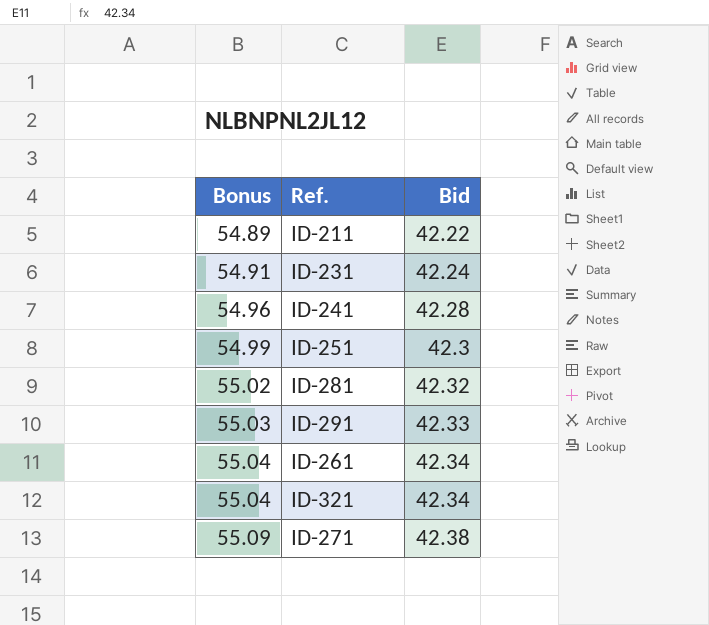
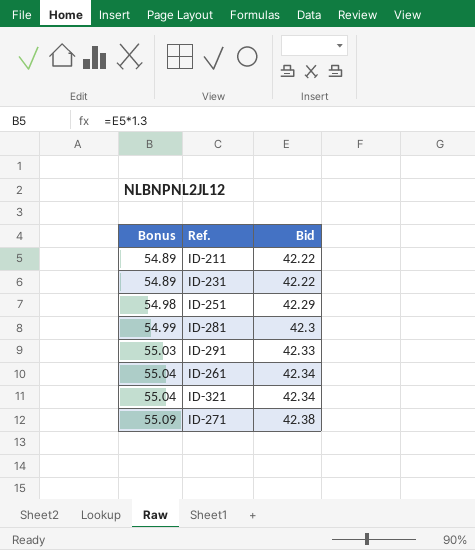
row ID-241: 54.96 | 42.28 -> none
ID-231 | Bonus: 54.91 -> 54.89
ID-231 | Bid: 42.24 -> 42.22
ID-251 | Bonus: 54.99 -> 54.98
ID-251 | Bid: 42.3 -> 42.29
ID-281 | Bonus: 55.02 -> 54.99
ID-281 | Bid: 42.32 -> 42.3

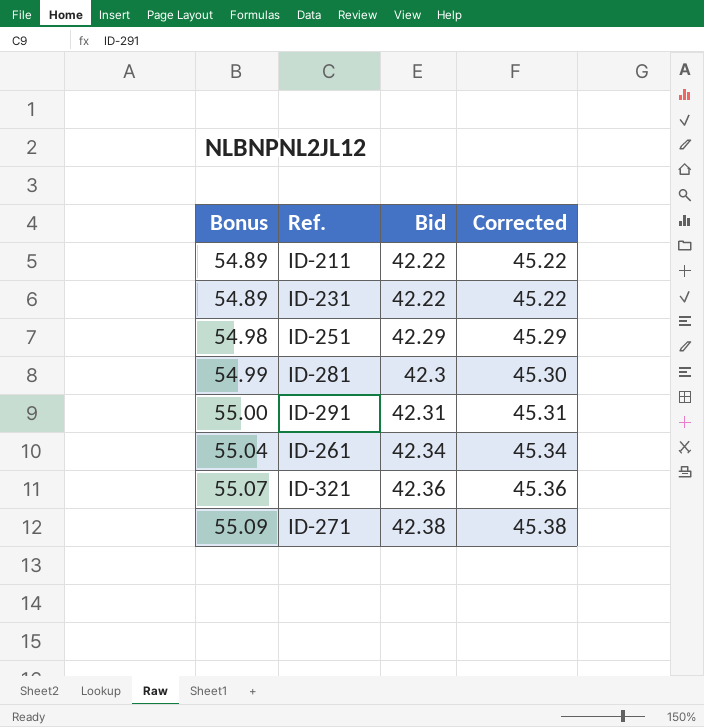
column Corrected | formula: none -> [Bid] + 3
ID-291 | Bonus: 55.03 -> 55.00
ID-291 | Bid: 42.33 -> 42.31
ID-321 | Bonus: 55.04 -> 55.07
ID-321 | Bid: 42.34 -> 42.36

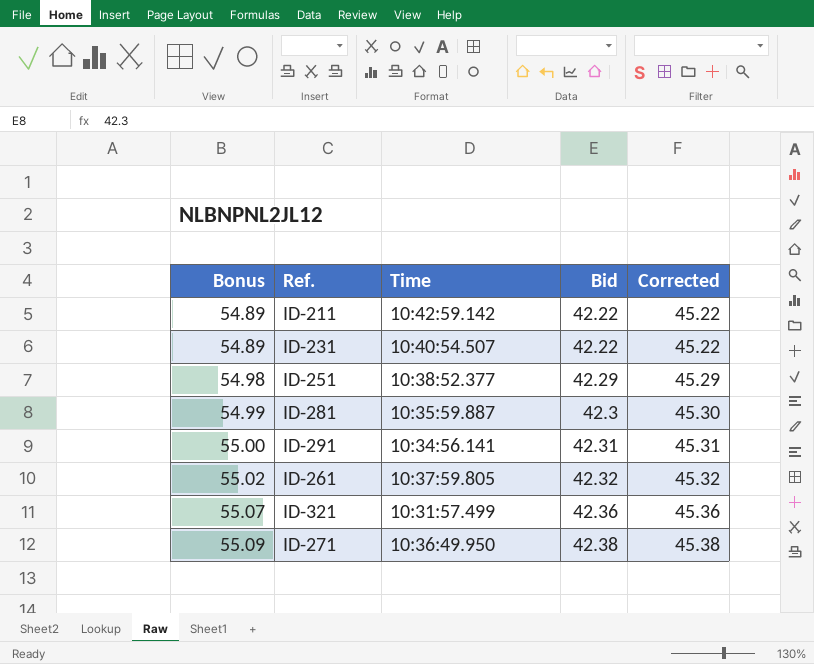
column Time | position: none -> 3
ID-261 | Bonus: 55.04 -> 55.02
ID-261 | Bid: 42.34 -> 42.32
ID-261 | Corrected: 45.34 -> 45.32

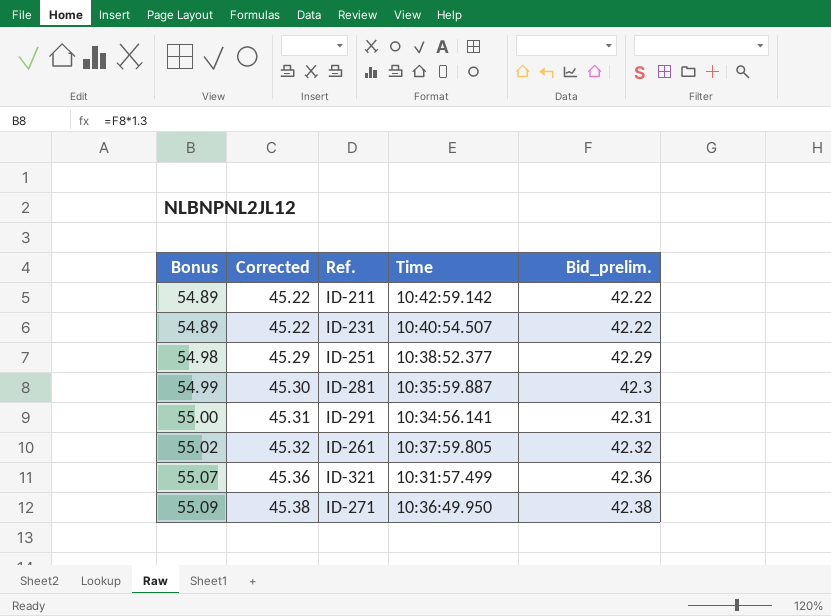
column Corrected | position: 5 -> 2
column name: Bid -> Bid_prelim.

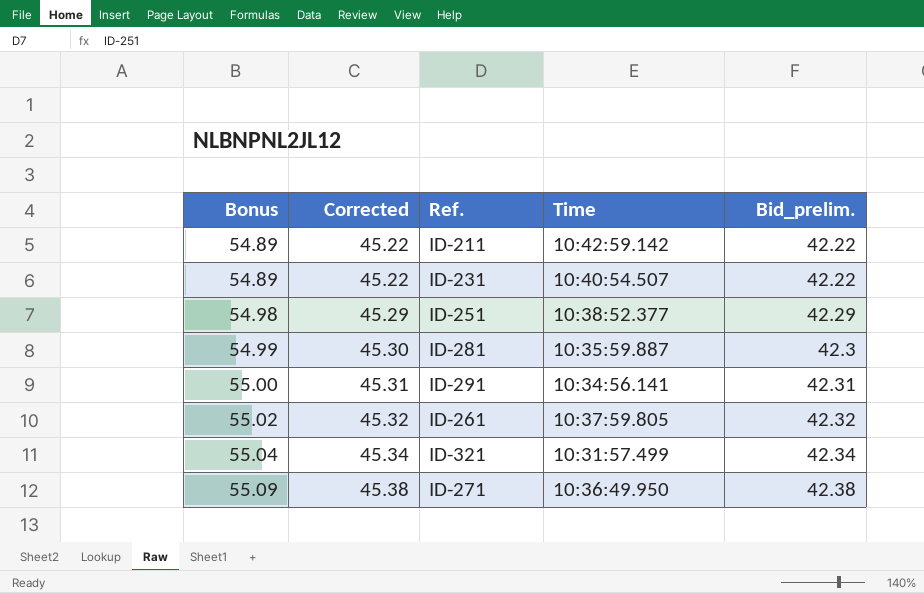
ID-321 | Bonus: 55.07 -> 55.04
ID-321 | Corrected: 45.36 -> 45.34
ID-321 | Bid_prelim.: 42.36 -> 42.34

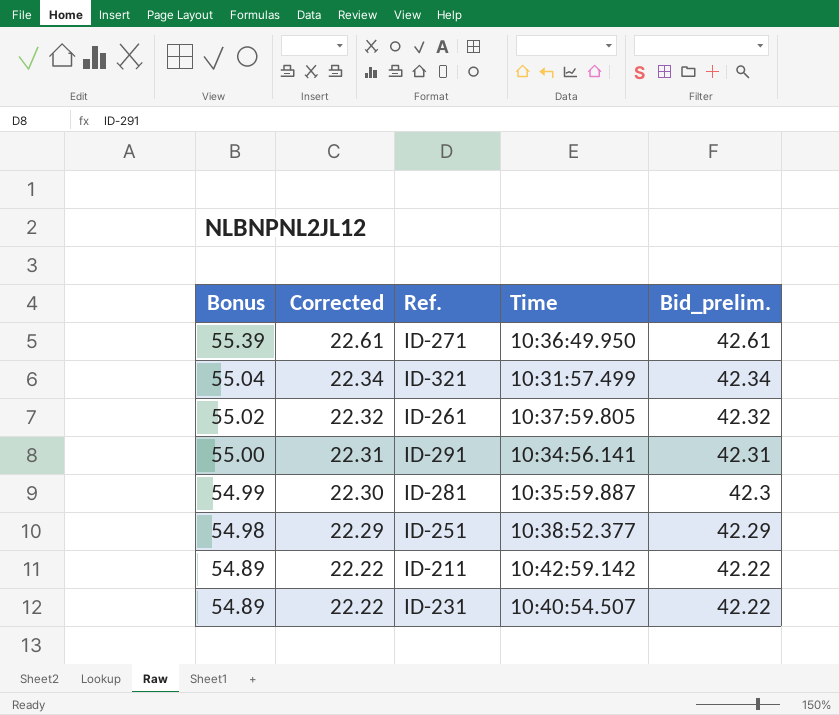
row order: Bonus ascending -> Bonus descending
column Corrected | formula: [Bid_prelim.] + 3 -> [Bid_prelim.] - 20
ID-271 | Bonus: 55.09 -> 55.39
ID-271 | Bid_prelim.: 42.38 -> 42.61

